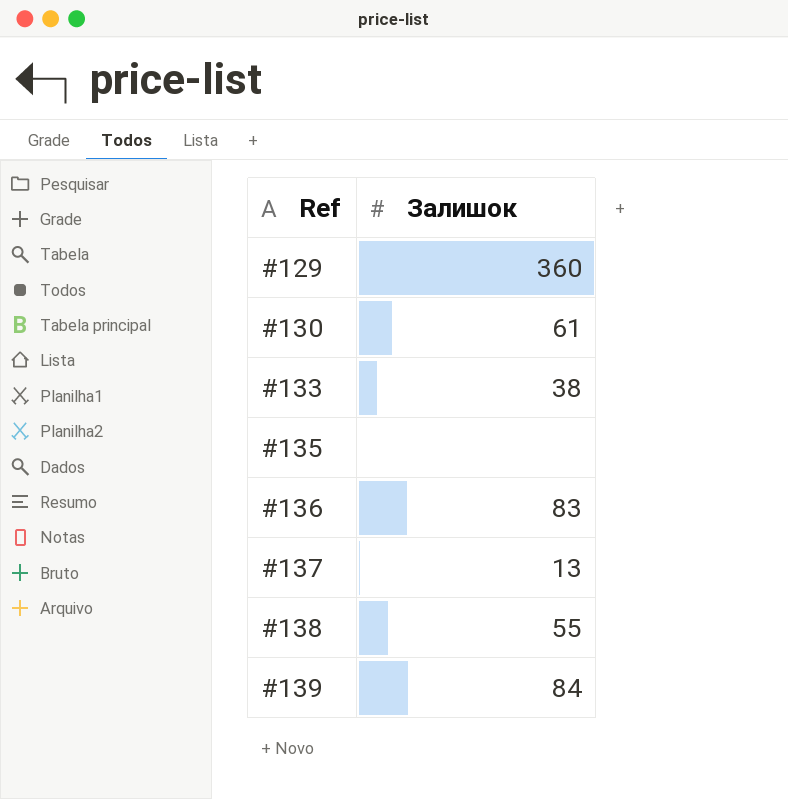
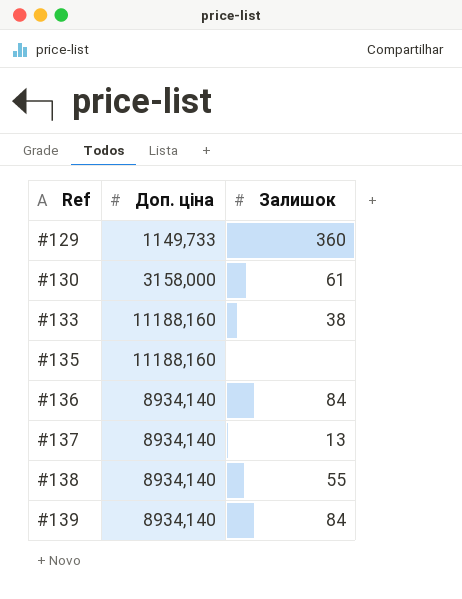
column Доп. ціна | position: none -> 2
#136 | Залишок: 83 -> 84

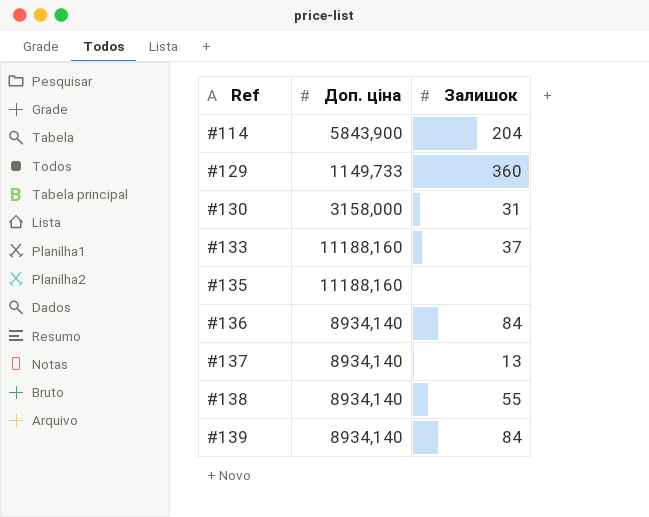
row #114: none -> 5843,900 | 204
#130 | Залишок: 61 -> 31
#133 | Залишок: 38 -> 37

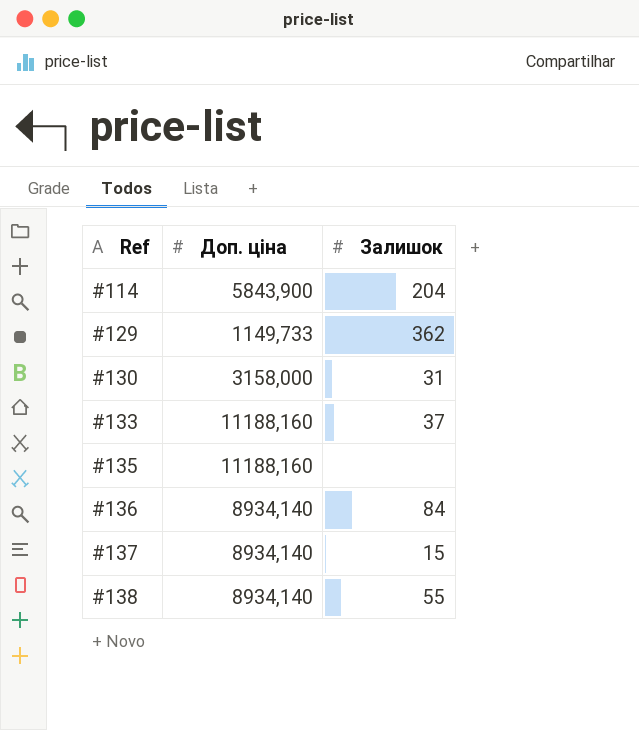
row #139: 8934,140 | 84 -> none
#129 | Залишок: 360 -> 362
#137 | Залишок: 13 -> 15

